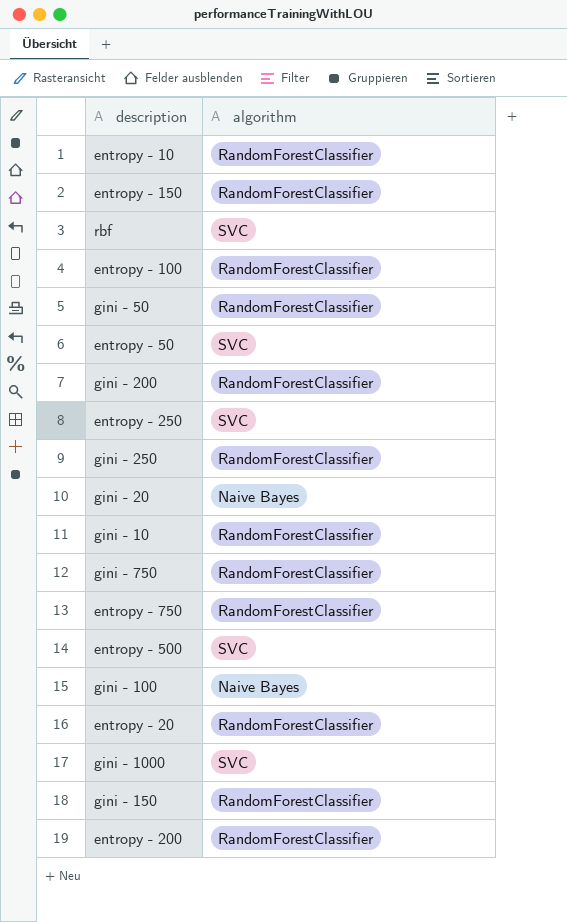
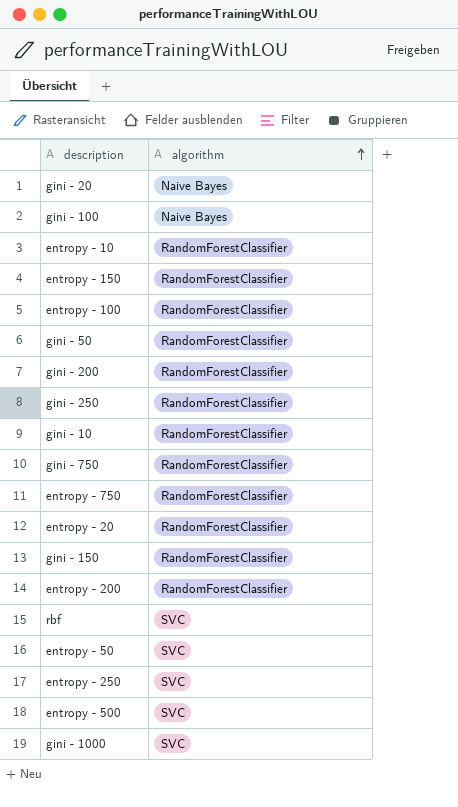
row order: none -> algorithm ascending

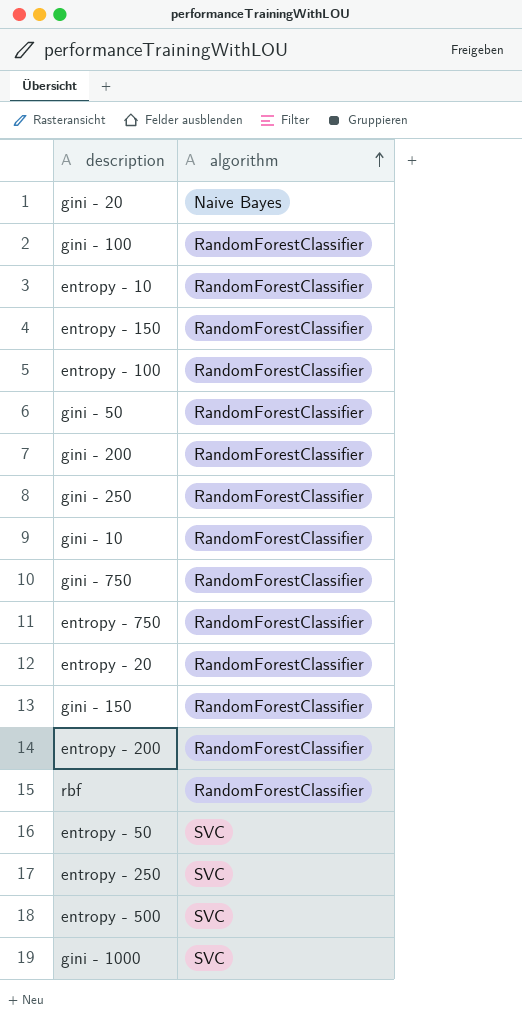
gini - 100 | algorithm: Naive Bayes -> RandomForestClassifier
rbf | algorithm: SVC -> RandomForestClassifier

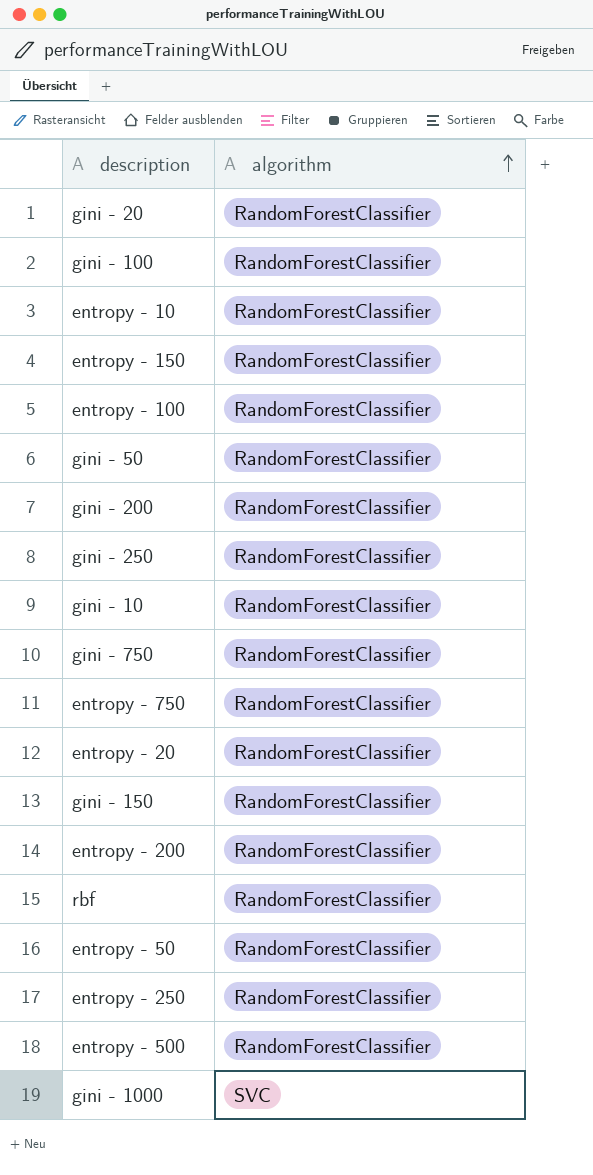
gini - 20 | algorithm: Naive Bayes -> RandomForestClassifier
entropy - 50 | algorithm: SVC -> RandomForestClassifier
entropy - 250 | algorithm: SVC -> RandomForestClassifier
entropy - 500 | algorithm: SVC -> RandomForestClassifier

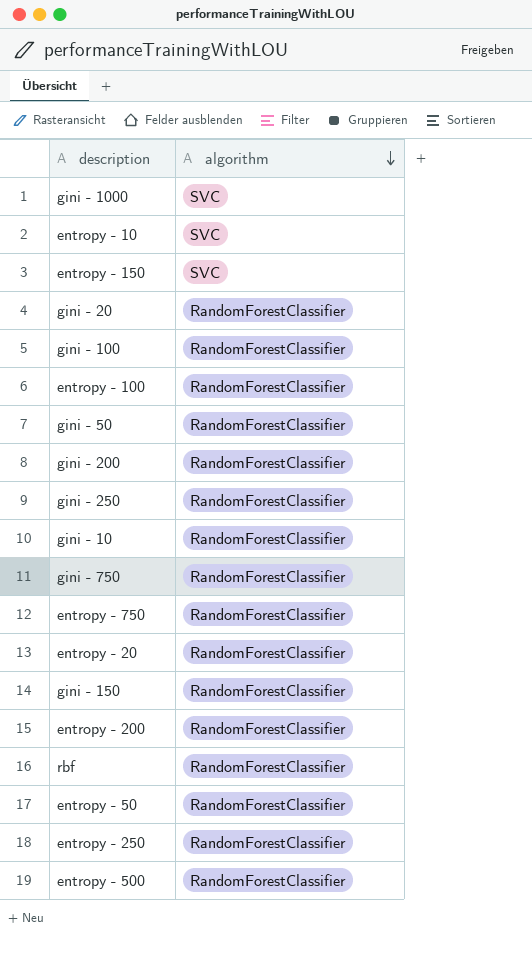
row order: algorithm ascending -> algorithm descending
entropy - 10 | algorithm: RandomForestClassifier -> SVC
entropy - 150 | algorithm: RandomForestClassifier -> SVC

